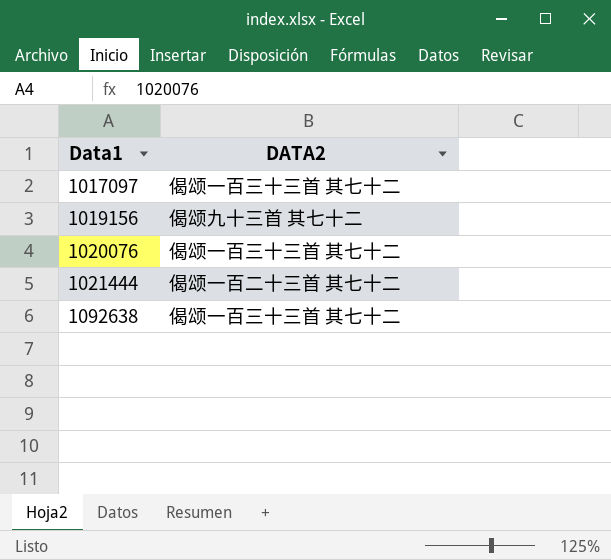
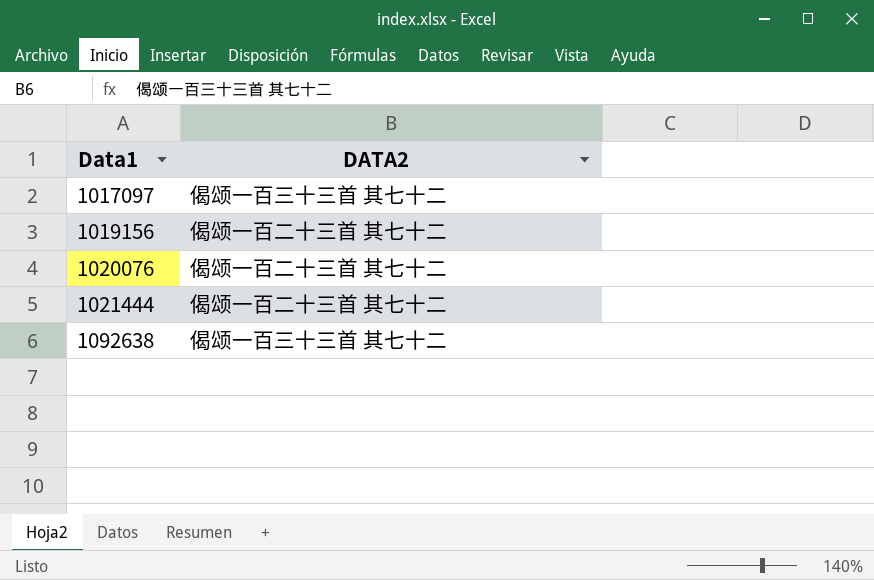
1019156 | DATA2: 偈颂九十三首 其七十二 -> 偈颂一百二十三首 其七十二
1020076 | DATA2: 偈颂一百三十三首 其七十二 -> 偈颂一百二十三首 其七十二

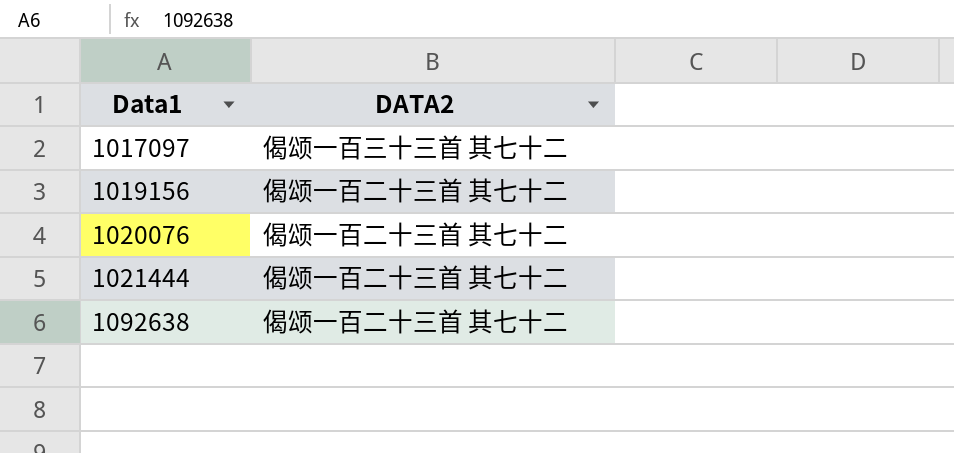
1092638 | DATA2: 偈颂一百三十三首 其七十二 -> 偈颂一百二十三首 其七十二

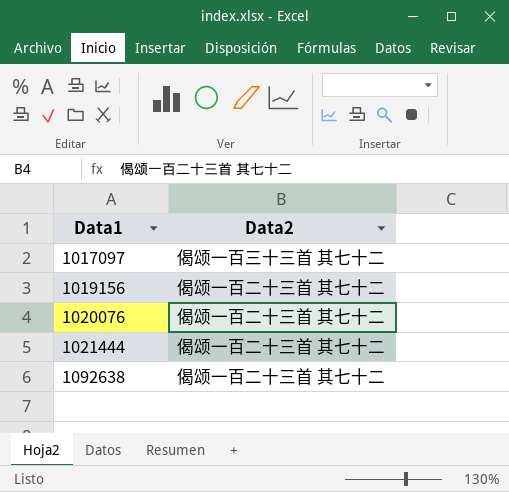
column name: DATA2 -> Data2

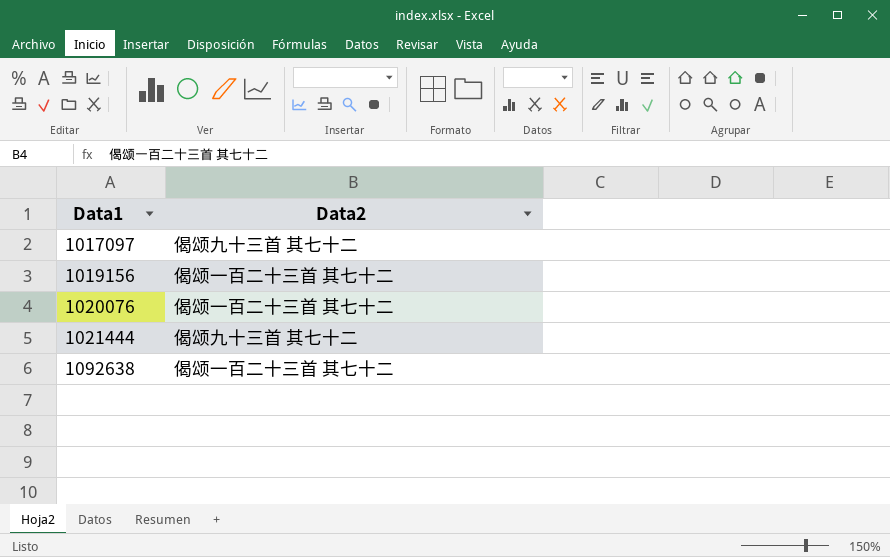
1017097 | Data2: 偈颂一百三十三首 其七十二 -> 偈颂九十三首 其七十二
1021444 | Data2: 偈颂一百二十三首 其七十二 -> 偈颂九十三首 其七十二

